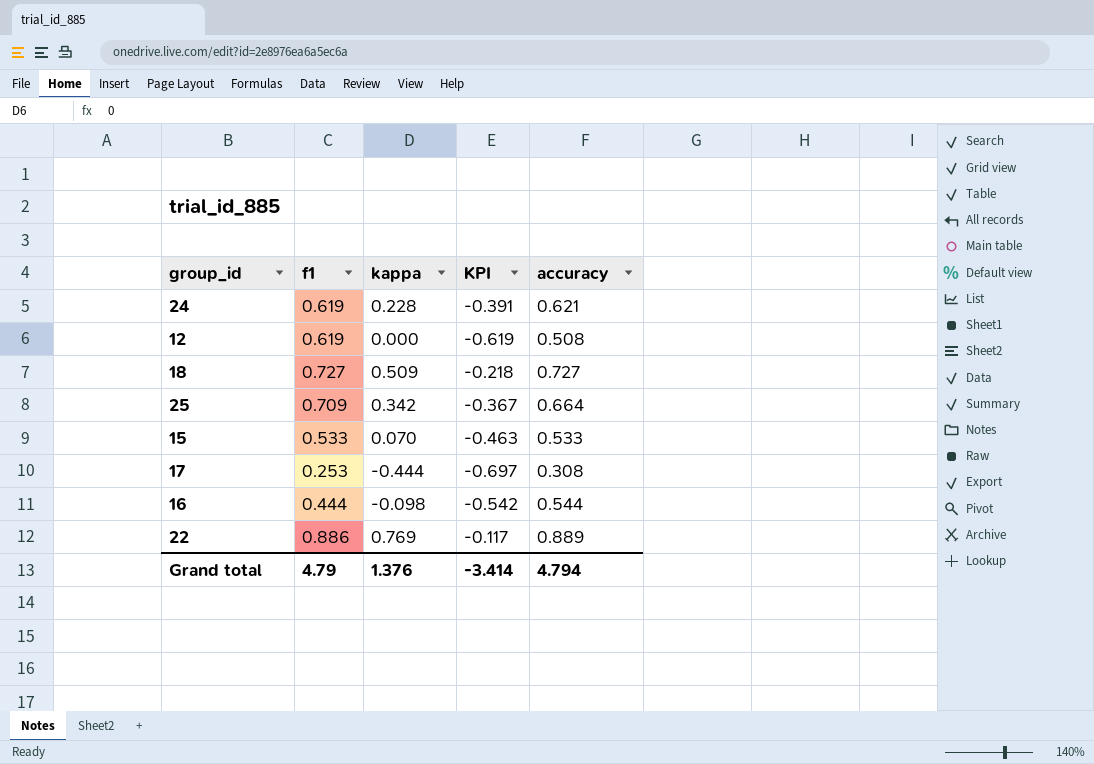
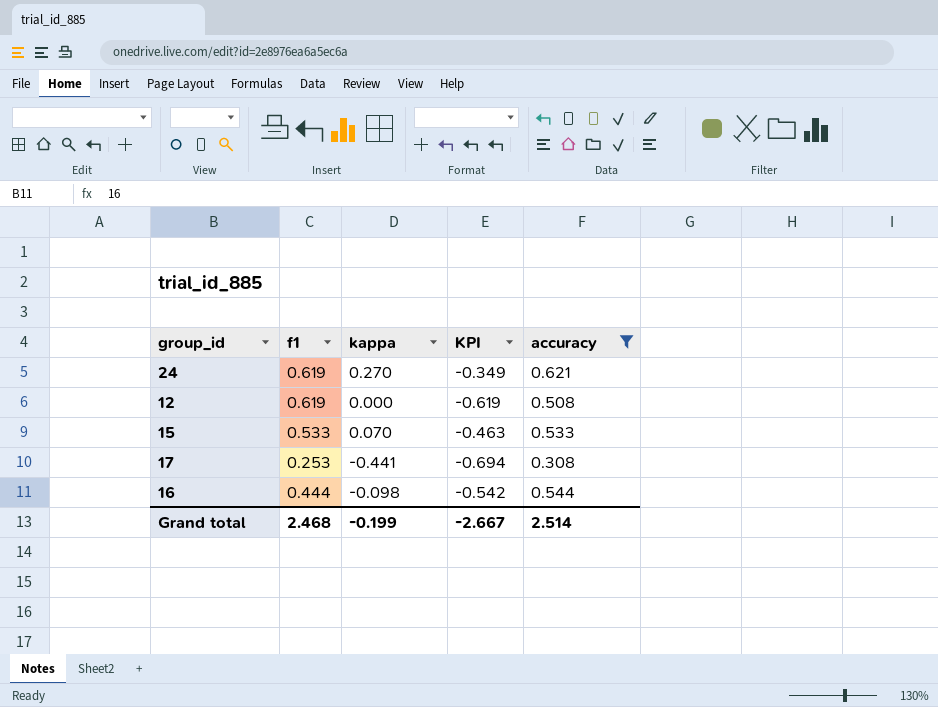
filter: none -> accuracy <= 0.621
24 | kappa: 0.228 -> 0.270
24 | KPI: -0.391 -> -0.349
17 | kappa: -0.444 -> -0.441
17 | KPI: -0.697 -> -0.694
Grand total | f1: 4.79 -> 2.468
Grand total | kappa: 1.376 -> -0.199
Grand total | KPI: -3.414 -> -2.667
Grand total | accuracy: 4.794 -> 2.514

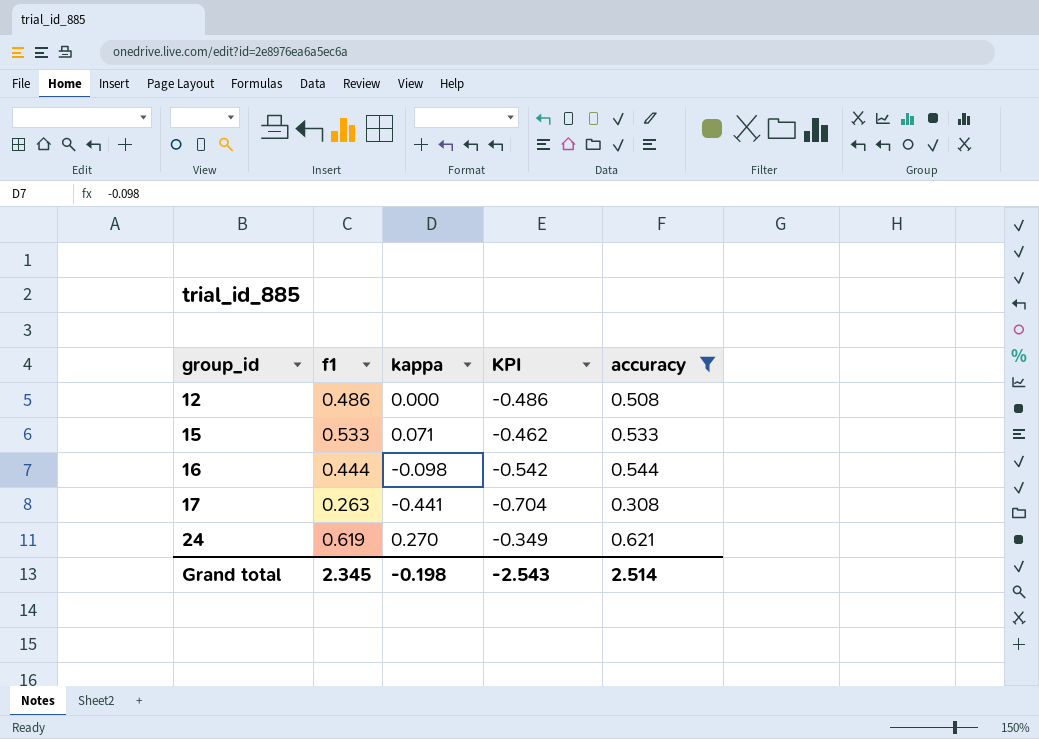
row order: none -> group_id ascending
12 | f1: 0.619 -> 0.486
12 | KPI: -0.619 -> -0.486
15 | kappa: 0.070 -> 0.071
15 | KPI: -0.463 -> -0.462
17 | f1: 0.253 -> 0.263
17 | KPI: -0.694 -> -0.704
Grand total | f1: 2.468 -> 2.345
Grand total | kappa: -0.199 -> -0.198
Grand total | KPI: -2.667 -> -2.543

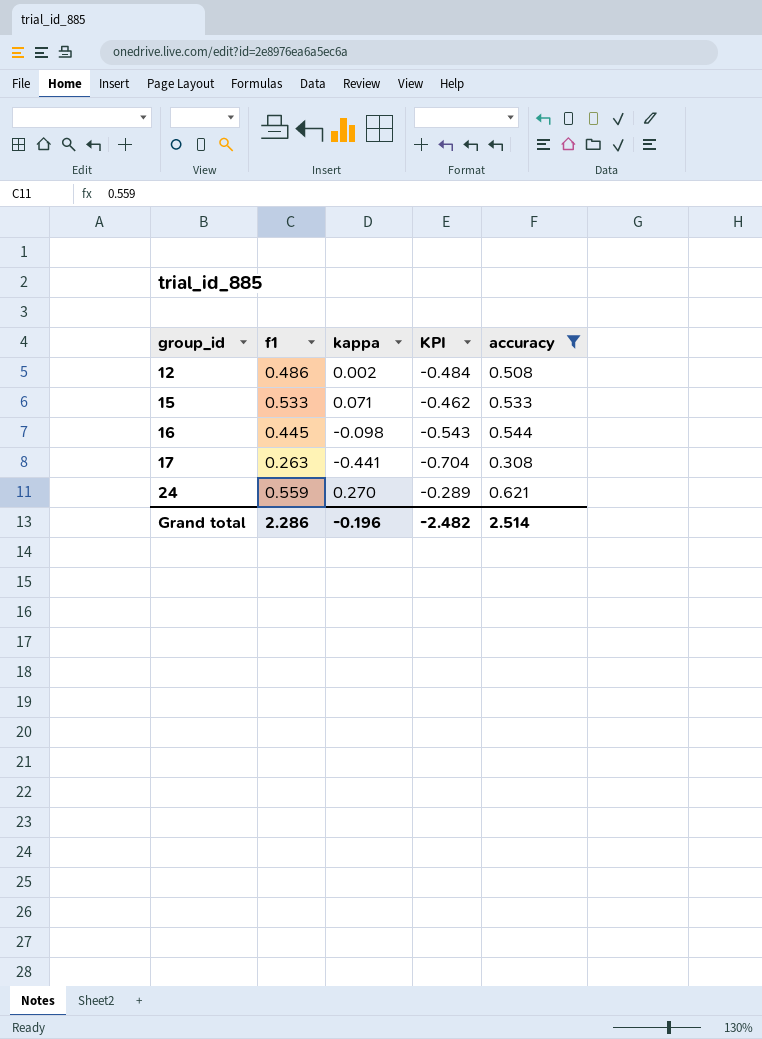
12 | kappa: 0.000 -> 0.002
12 | KPI: -0.486 -> -0.484
16 | f1: 0.444 -> 0.445
16 | KPI: -0.542 -> -0.543
24 | f1: 0.619 -> 0.559
24 | KPI: -0.349 -> -0.289
Grand total | f1: 2.345 -> 2.286
Grand total | kappa: -0.198 -> -0.196
Grand total | KPI: -2.543 -> -2.482

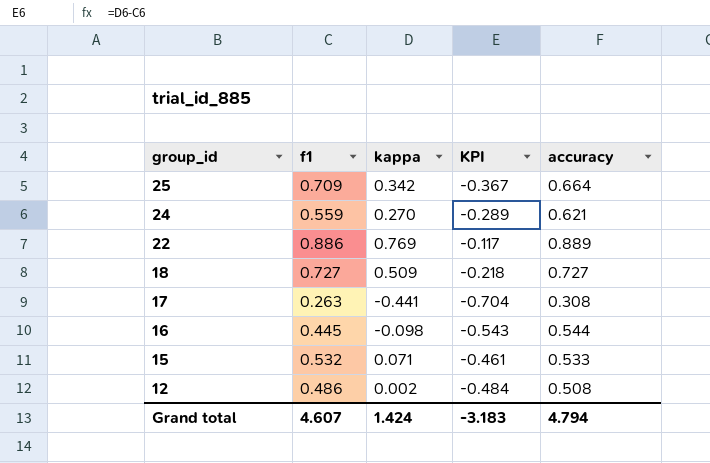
filter: accuracy <= 0.621 -> none
row order: group_id ascending -> group_id descending
15 | f1: 0.533 -> 0.532
15 | KPI: -0.462 -> -0.461
Grand total | f1: 2.286 -> 4.607
Grand total | kappa: -0.196 -> 1.424
Grand total | KPI: -2.482 -> -3.183
Grand total | accuracy: 2.514 -> 4.794

